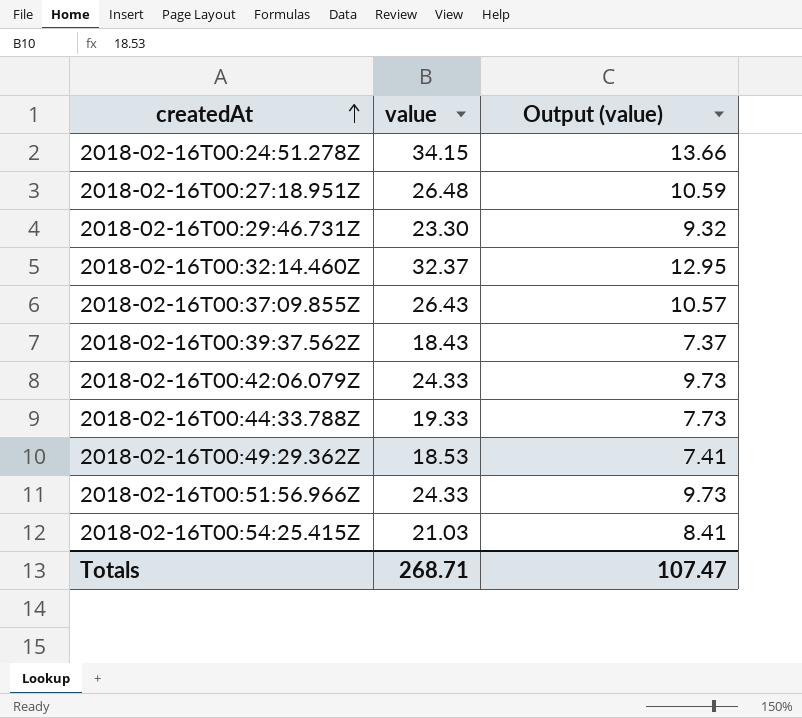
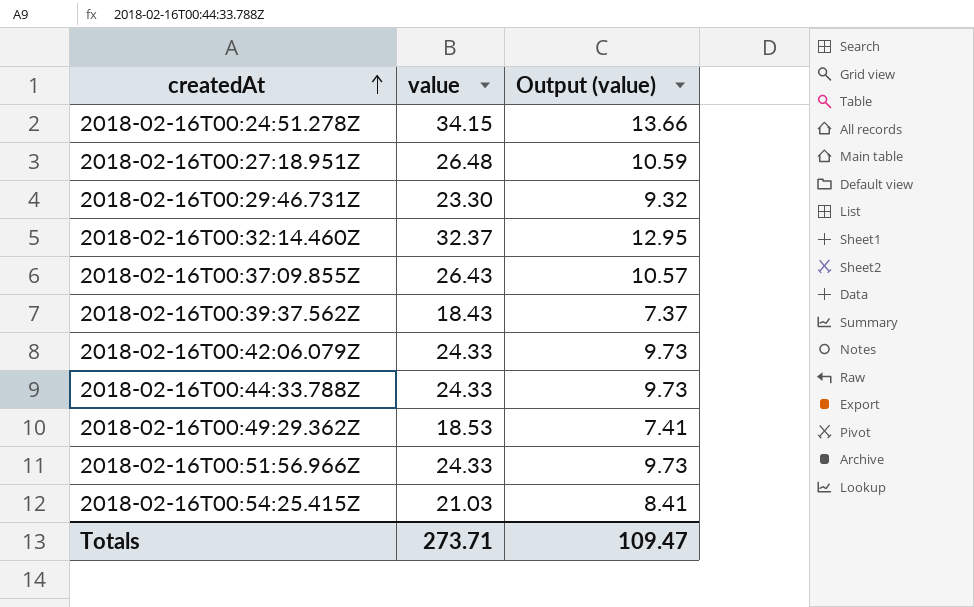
2018-02-16T00:44:33.788Z | value: 19.33 -> 24.33
2018-02-16T00:44:33.788Z | Output (value): 7.73 -> 9.73
Totals | value: 268.71 -> 273.71
Totals | Output (value): 107.47 -> 109.47

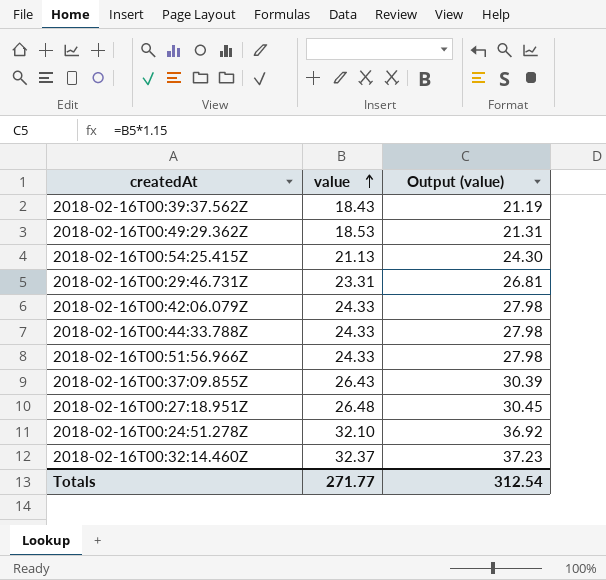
row order: createdAt ascending -> value ascending
column Output (value) | formula: [value] * 0.4 -> [value] * 1.15
2018-02-16T00:54:25.415Z | value: 21.03 -> 21.13
2018-02-16T00:29:46.731Z | value: 23.30 -> 23.31
2018-02-16T00:24:51.278Z | value: 34.15 -> 32.10
Totals | value: 273.71 -> 271.77
Totals | Output (value): 109.47 -> 312.54

